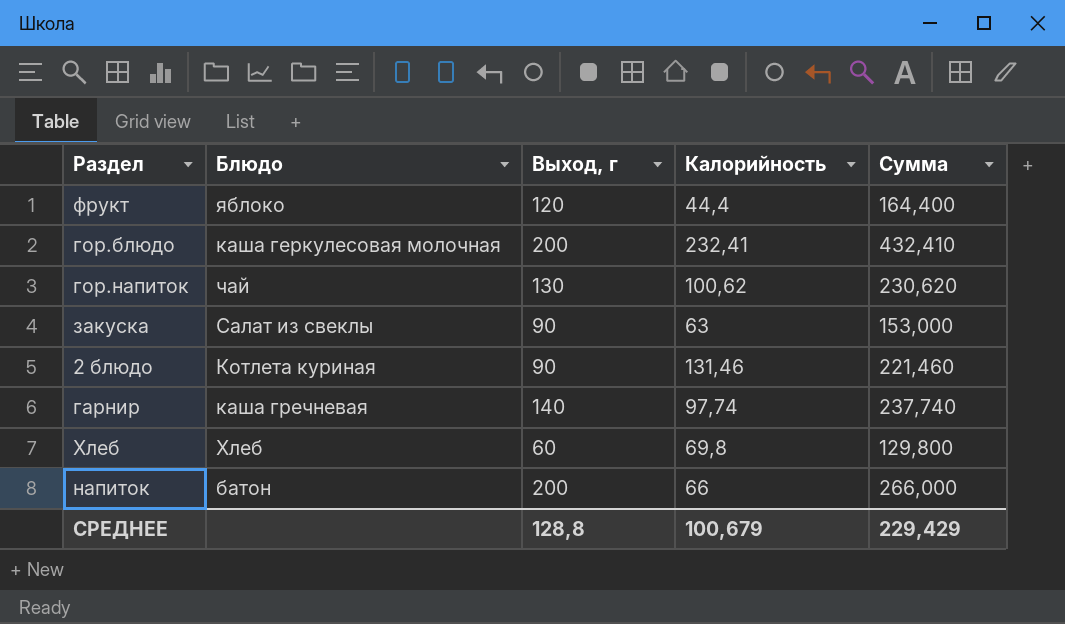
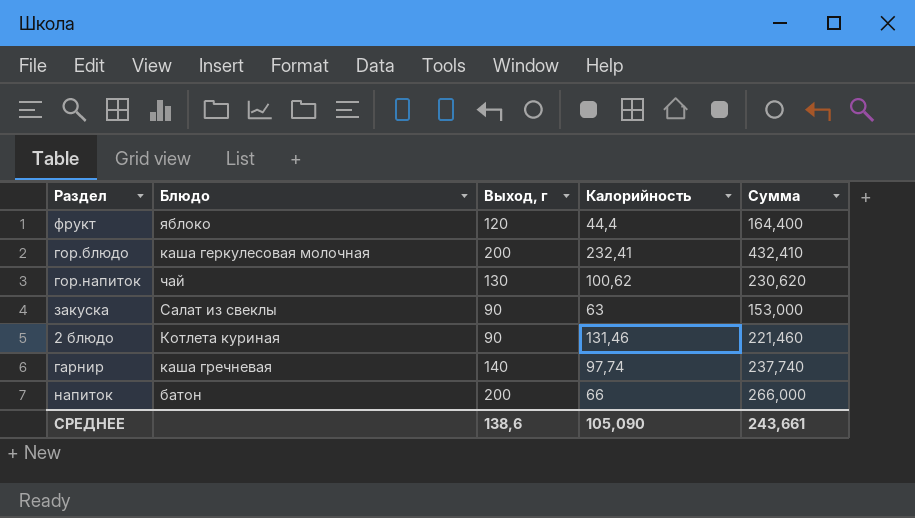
row Хлеб: Хлеб | 60 | 69,8 | 129,800 -> none
СРЕДНЕЕ | Выход, г: 128,8 -> 138,6
СРЕДНЕЕ | Калорийность: 100,679 -> 105,090
СРЕДНЕЕ | Сумма: 229,429 -> 243,661

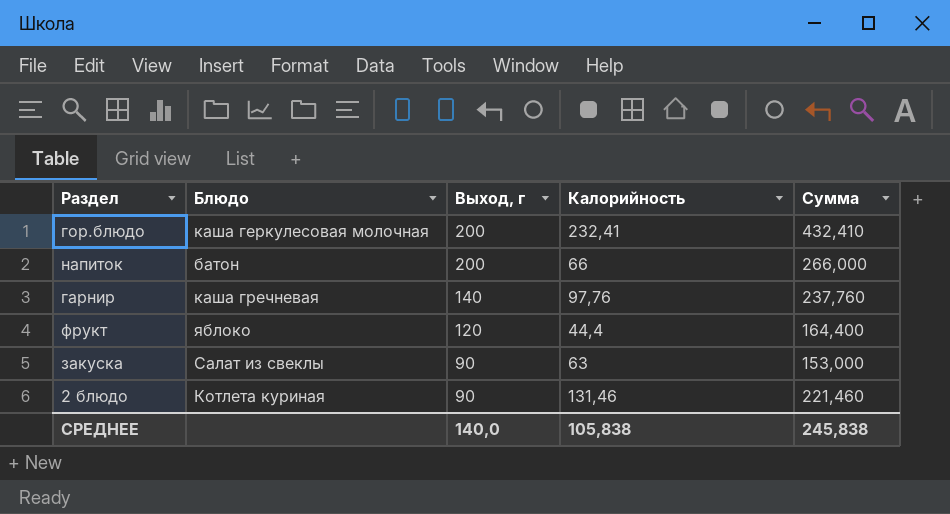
row order: none -> Выход, г descending
row гор.напиток: чай | 130 | 100,62 | 230,620 -> none
гарнир | Калорийность: 97,74 -> 97,76
гарнир | Сумма: 237,740 -> 237,760
СРЕДНЕЕ | Выход, г: 138,6 -> 140,0
СРЕДНЕЕ | Калорийность: 105,090 -> 105,838
СРЕДНЕЕ | Сумма: 243,661 -> 245,838

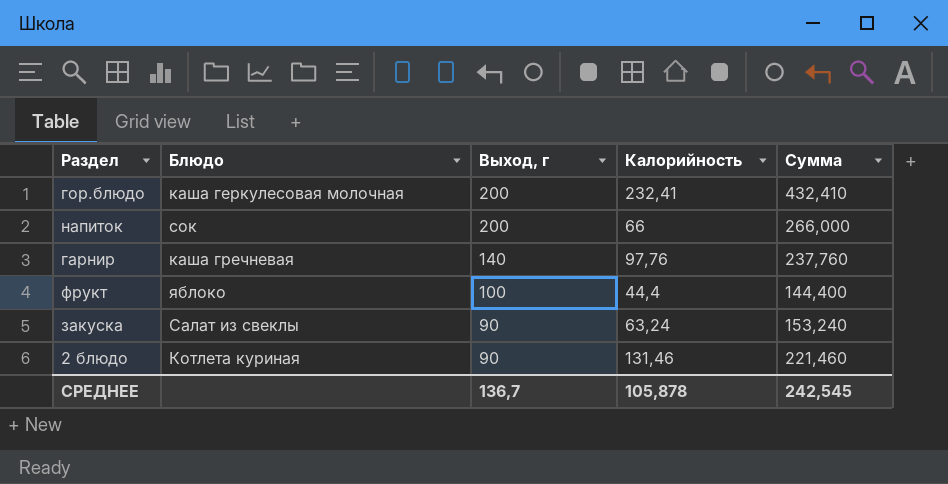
напиток | Блюдо: батон -> сок
фрукт | Выход, г: 120 -> 100
фрукт | Сумма: 164,400 -> 144,400
закуска | Калорийность: 63 -> 63,24
закуска | Сумма: 153,000 -> 153,240
СРЕДНЕЕ | Выход, г: 140,0 -> 136,7
СРЕДНЕЕ | Калорийность: 105,838 -> 105,878
СРЕДНЕЕ | Сумма: 245,838 -> 242,545

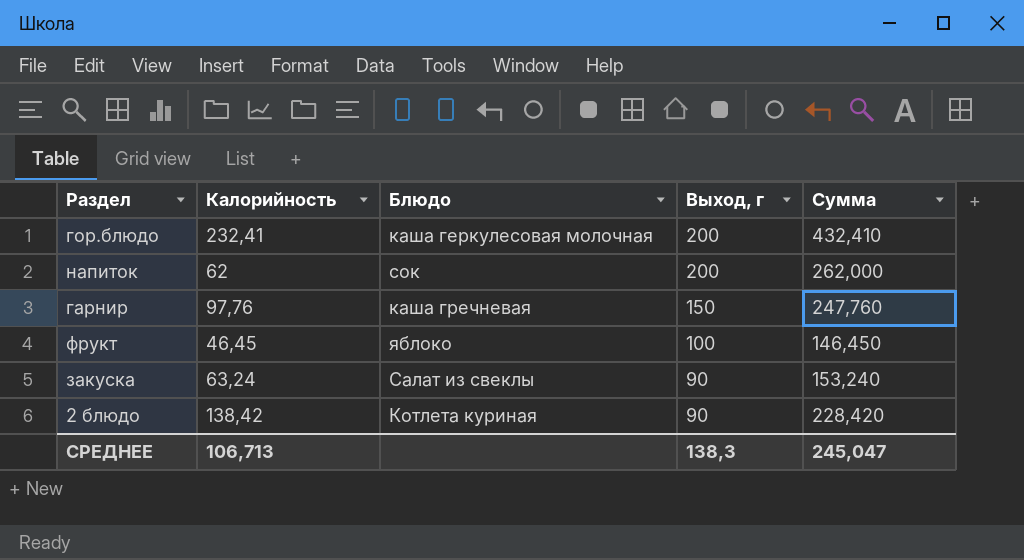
column Калорийность | position: 4 -> 2
напиток | Калорийность: 66 -> 62
напиток | Сумма: 266,000 -> 262,000
гарнир | Выход, г: 140 -> 150
гарнир | Сумма: 237,760 -> 247,760
фрукт | Калорийность: 44,4 -> 46,45
фрукт | Сумма: 144,400 -> 146,450
2 блюдо | Калорийность: 131,46 -> 138,42
2 блюдо | Сумма: 221,460 -> 228,420
СРЕДНЕЕ | Калорийность: 105,878 -> 106,713
СРЕДНЕЕ | Выход, г: 136,7 -> 138,3
СРЕДНЕЕ | Сумма: 242,545 -> 245,047

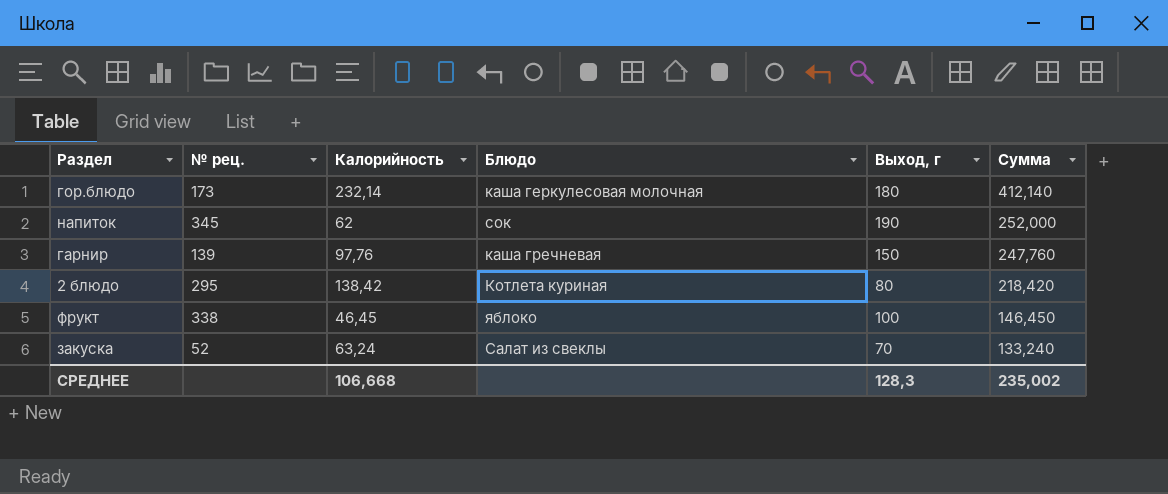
row order: Выход, г descending -> Сумма descending
column № рец. | position: none -> 2
гор.блюдо | Калорийность: 232,41 -> 232,14
гор.блюдо | Выход, г: 200 -> 180
гор.блюдо | Сумма: 432,410 -> 412,140
напиток | Выход, г: 200 -> 190
напиток | Сумма: 262,000 -> 252,000
2 блюдо | Выход, г: 90 -> 80
2 блюдо | Сумма: 228,420 -> 218,420
закуска | Выход, г: 90 -> 70
закуска | Сумма: 153,240 -> 133,240
СРЕДНЕЕ | Калорийность: 106,713 -> 106,668
СРЕДНЕЕ | Выход, г: 138,3 -> 128,3
СРЕДНЕЕ | Сумма: 245,047 -> 235,002

